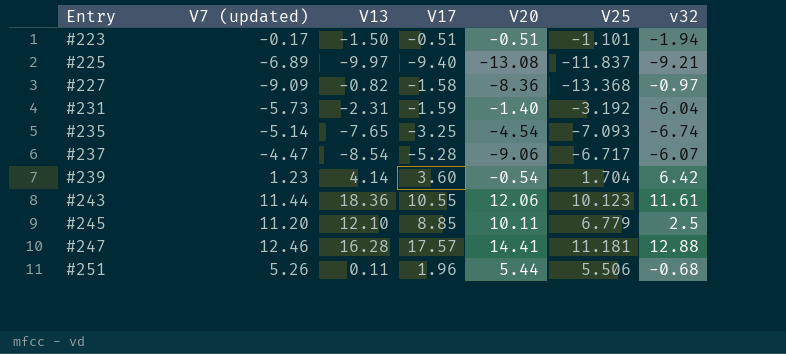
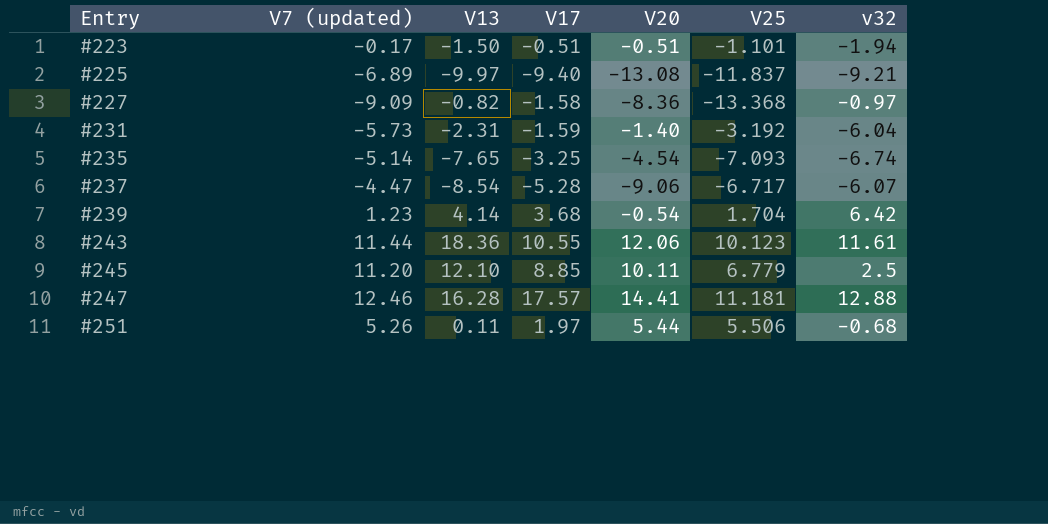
#239 | V17: 3.60 -> 3.68
#251 | V17: 1.96 -> 1.97

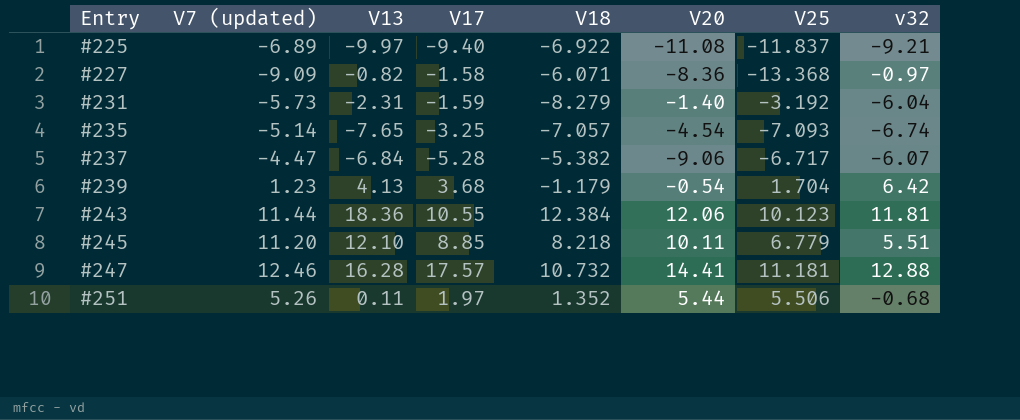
column V18 | position: none -> 5
row #223: -0.17 | -1.50 | -0.51 | -0.51 | -1.101 | -1.94 -> none
#225 | V20: -13.08 -> -11.08
#237 | V13: -8.54 -> -6.84
#239 | V13: 4.14 -> 4.13
#243 | v32: 11.61 -> 11.81
#245 | v32: 2.5 -> 5.51

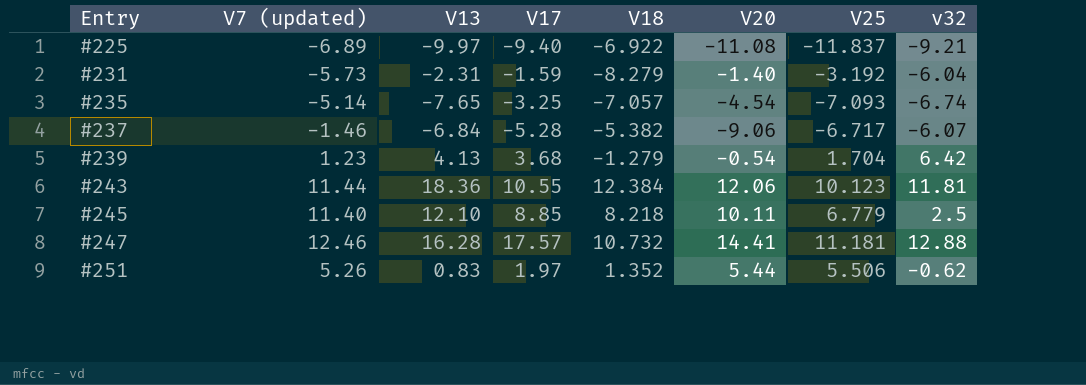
row #227: -9.09 | -0.82 | -1.58 | -6.071 | -8.36 | -13.368 | -0.97 -> none
#237 | V7 (updated): -4.47 -> -1.46
#239 | V18: -1.179 -> -1.279
#245 | V7 (updated): 11.20 -> 11.40
#245 | v32: 5.51 -> 2.5
#251 | V13: 0.11 -> 0.83
#251 | v32: -0.68 -> -0.62

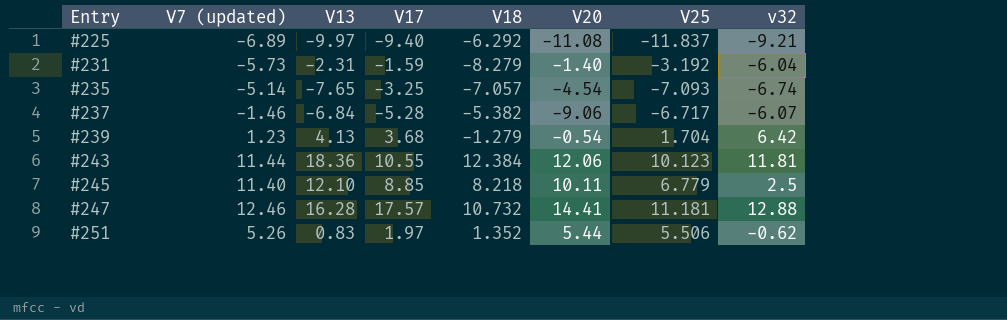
#225 | V18: -6.922 -> -6.292

